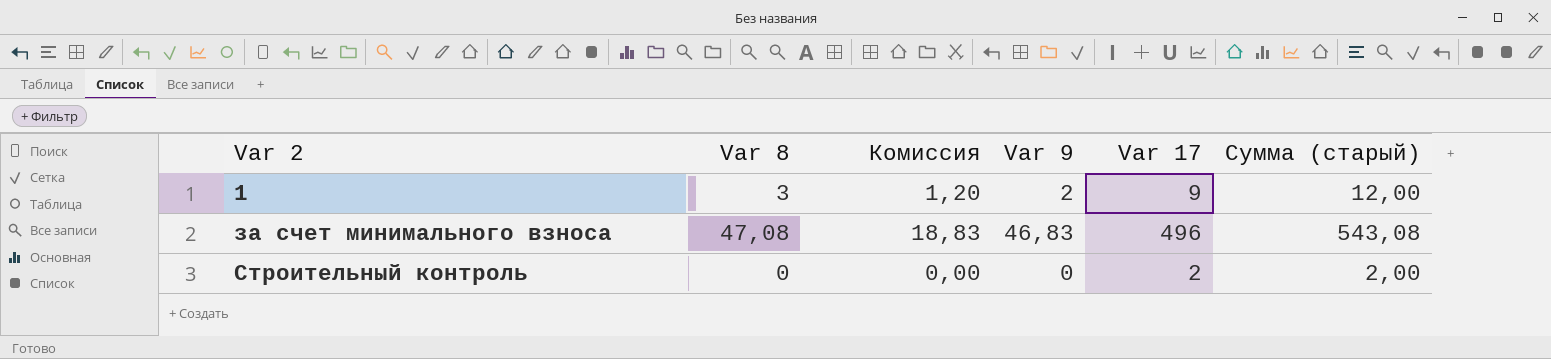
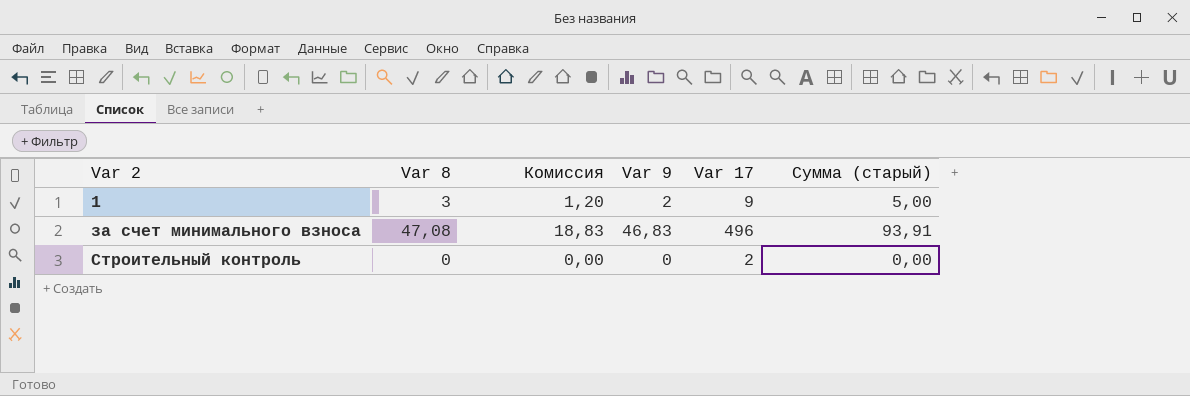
column Сумма (старый) | formula: [Var 8] + [Var 17] -> [Var 8] + [Var 9]

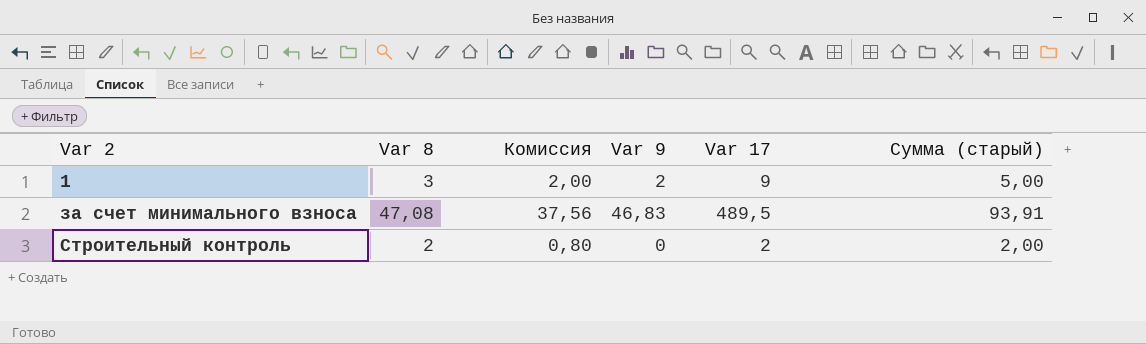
column Комиссия | formula: [Var 8] * 0,4 -> [Сумма (старый)] * 0,4
за счет минимального взноса | Var 17: 496 -> 489,5
Строительный контроль | Var 8: 0 -> 2
Строительный контроль | Сумма (старый): 0,00 -> 2,00

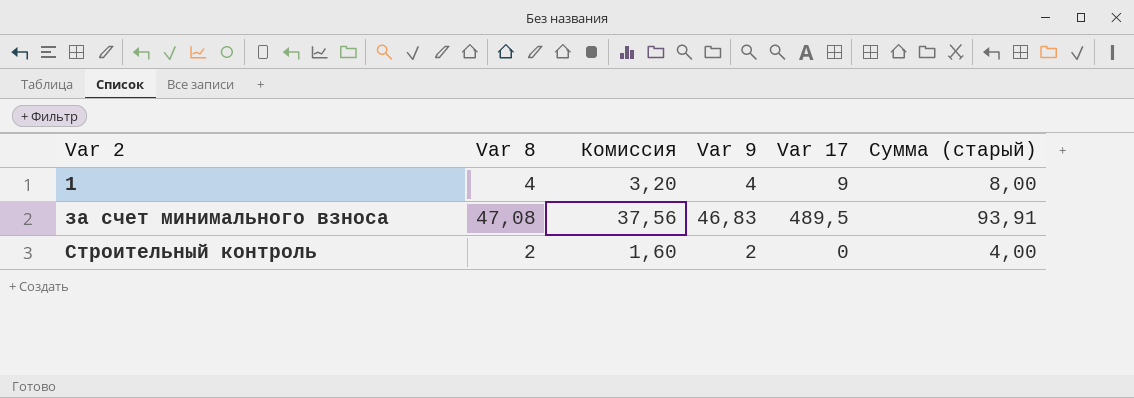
1 | Var 8: 3 -> 4
1 | Комиссия: 2,00 -> 3,20
1 | Var 9: 2 -> 4
1 | Сумма (старый): 5,00 -> 8,00
Строительный контроль | Комиссия: 0,80 -> 1,60
Строительный контроль | Var 9: 0 -> 2
Строительный контроль | Var 17: 2 -> 0
Строительный контроль | Сумма (старый): 2,00 -> 4,00

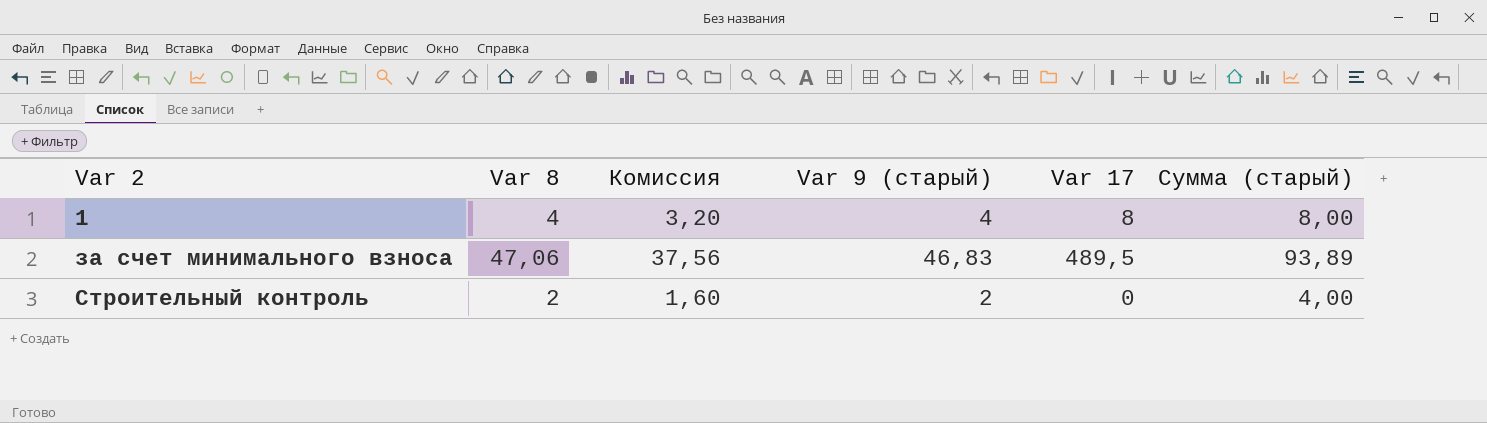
column name: Var 9 -> Var 9 (старый)
1 | Var 17: 9 -> 8
за счет минимального взноса | Var 8: 47,08 -> 47,06
за счет минимального взноса | Сумма (старый): 93,91 -> 93,89

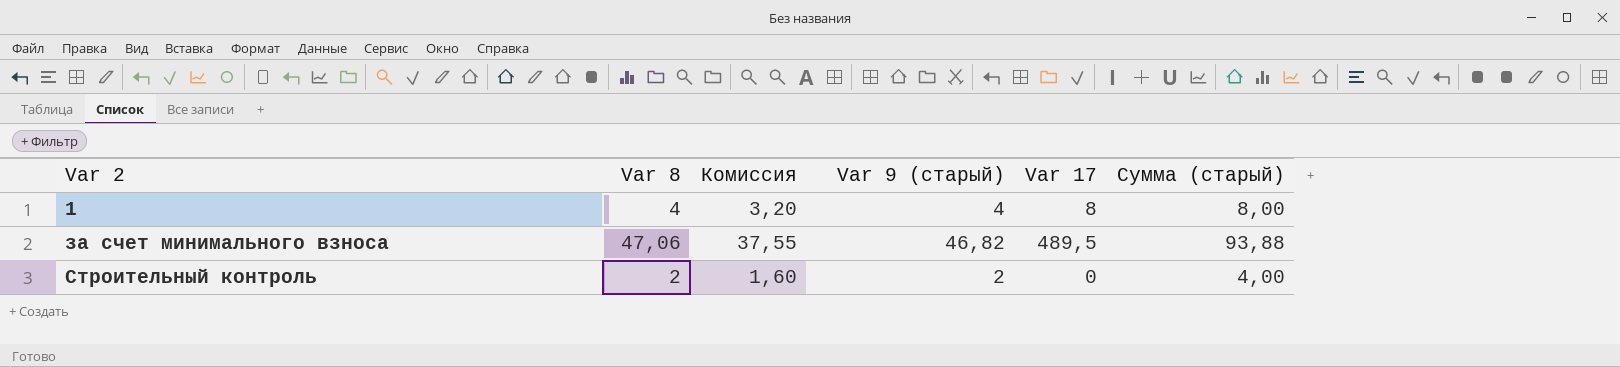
за счет минимального взноса | Комиссия: 37,56 -> 37,55
за счет минимального взноса | Var 9 (старый): 46,83 -> 46,82
за счет минимального взноса | Сумма (старый): 93,89 -> 93,88

